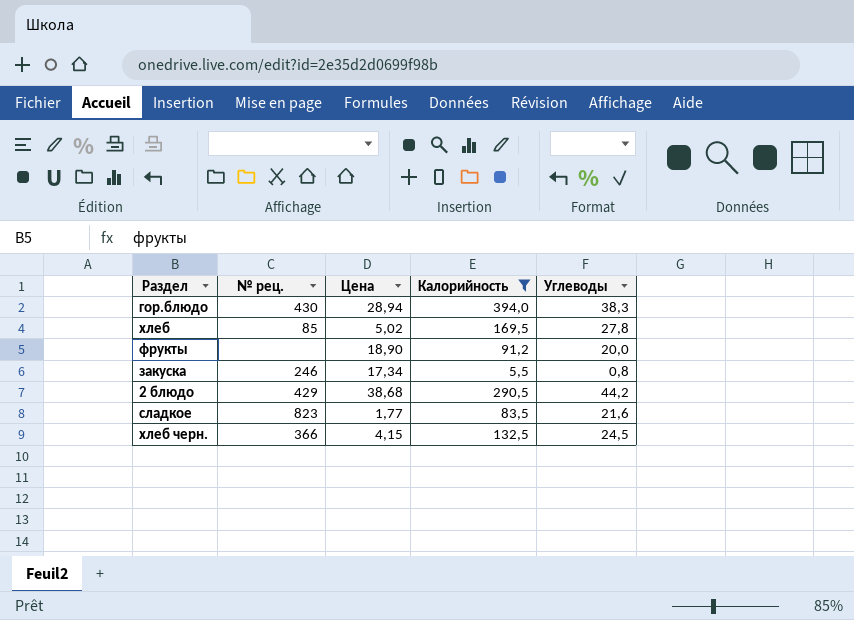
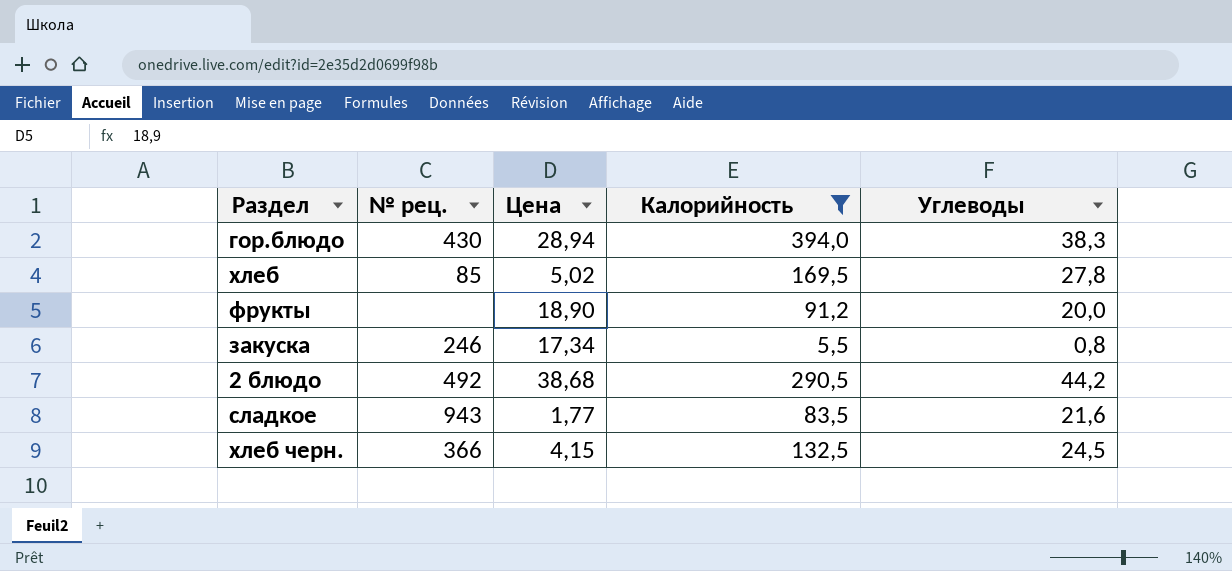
2 блюдо | № рец.: 429 -> 492
сладкое | № рец.: 823 -> 943

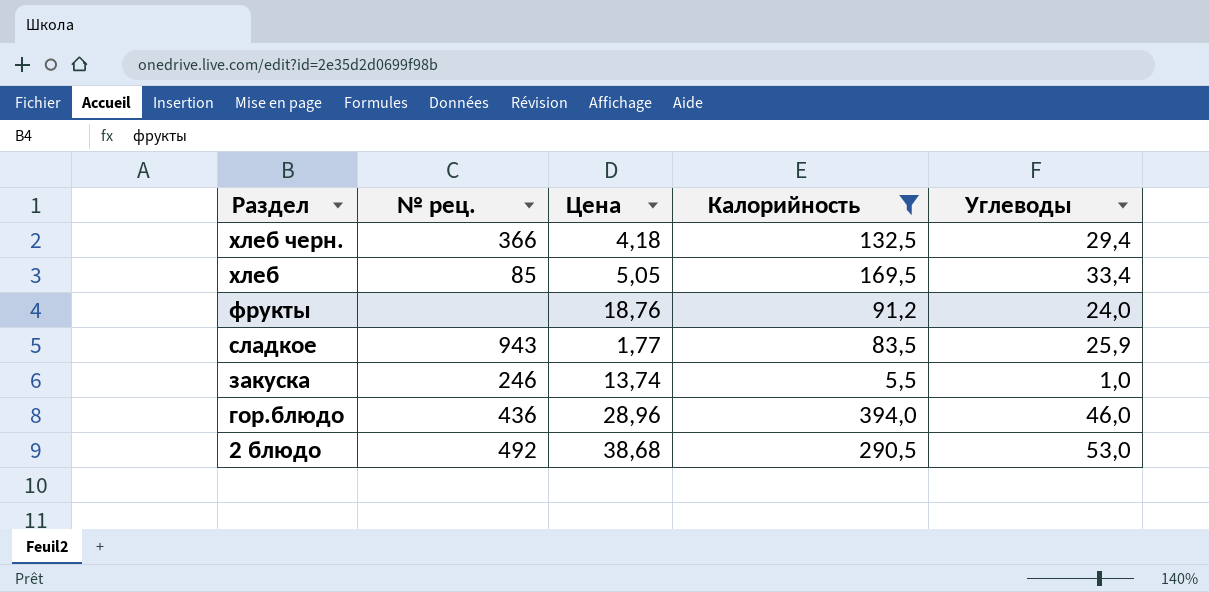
row order: none -> Раздел descending
хлеб черн. | Цена: 4,15 -> 4,18
хлеб черн. | Углеводы: 24,5 -> 29,4
хлеб | Цена: 5,02 -> 5,05
хлеб | Углеводы: 27,8 -> 33,4
фрукты | Цена: 18,90 -> 18,76
фрукты | Углеводы: 20,0 -> 24,0
сладкое | Углеводы: 21,6 -> 25,9
закуска | Цена: 17,34 -> 13,74
закуска | Углеводы: 0,8 -> 1,0
гор.блюдо | № рец.: 430 -> 436
гор.блюдо | Цена: 28,94 -> 28,96
гор.блюдо | Углеводы: 38,3 -> 46,0
2 блюдо | Углеводы: 44,2 -> 53,0

